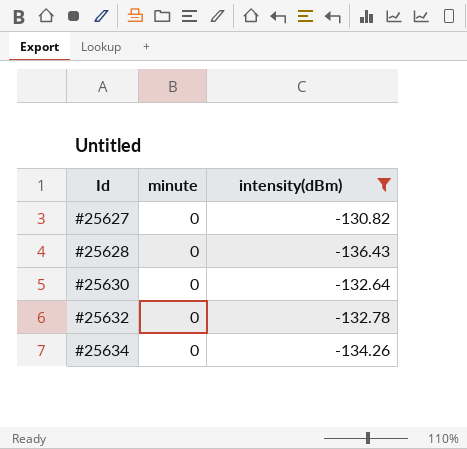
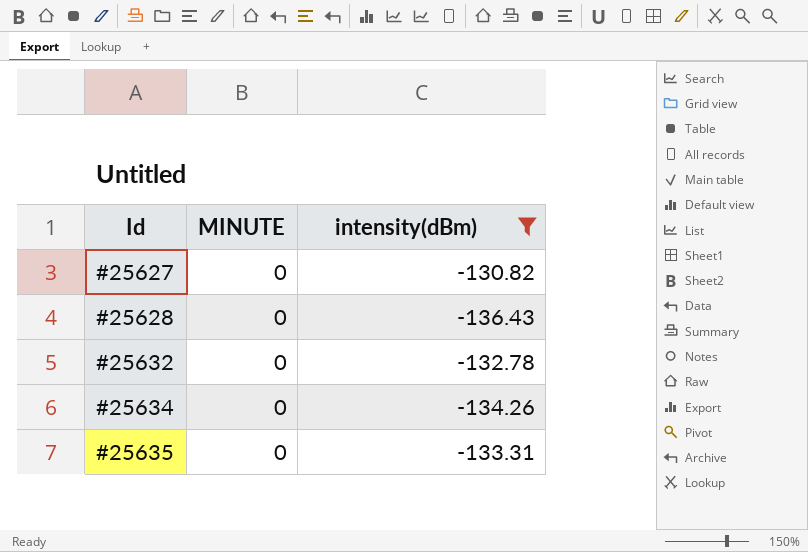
column name: minute -> MINUTE
row #25630: 0 | -132.64 -> none
row #25635: none -> 0 | -133.31

